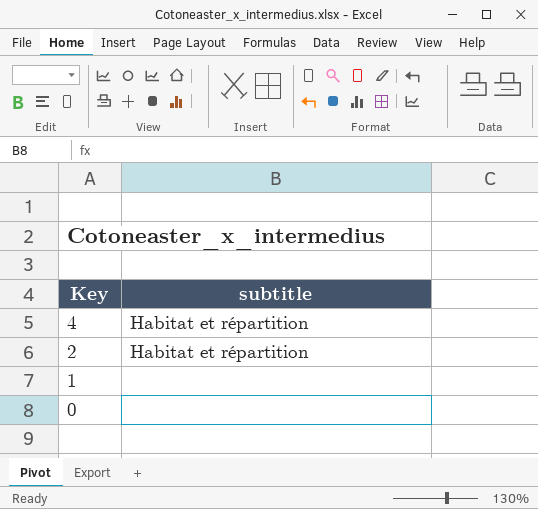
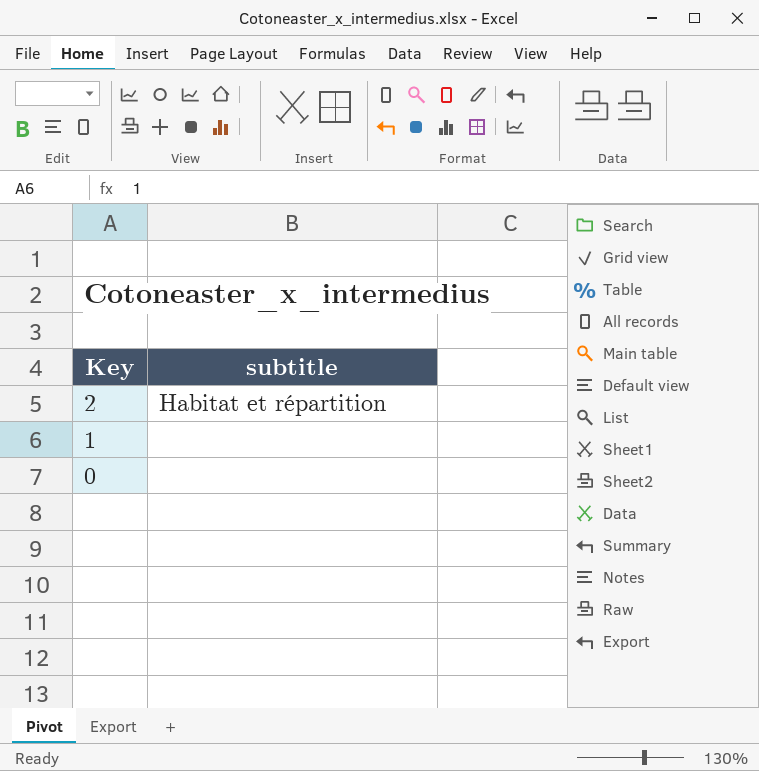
row 4: Habitat et répartition -> none

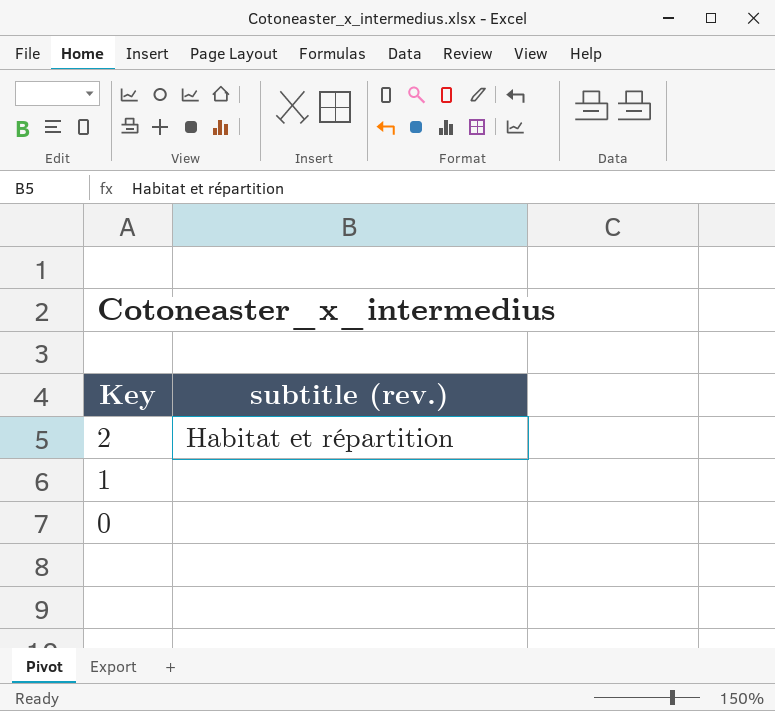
column name: subtitle -> subtitle (rev.)

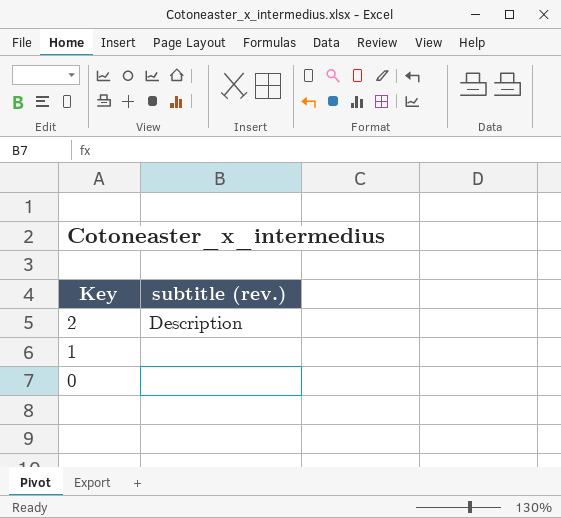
2 | subtitle (rev.): Habitat et répartition -> Description

